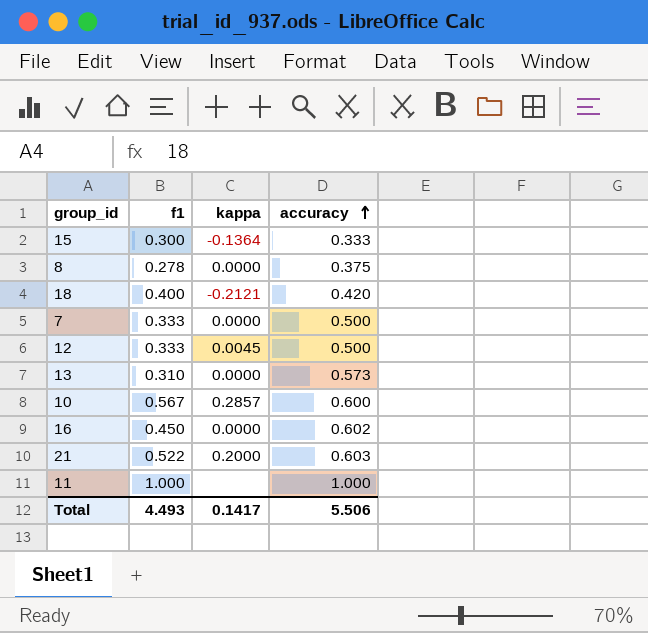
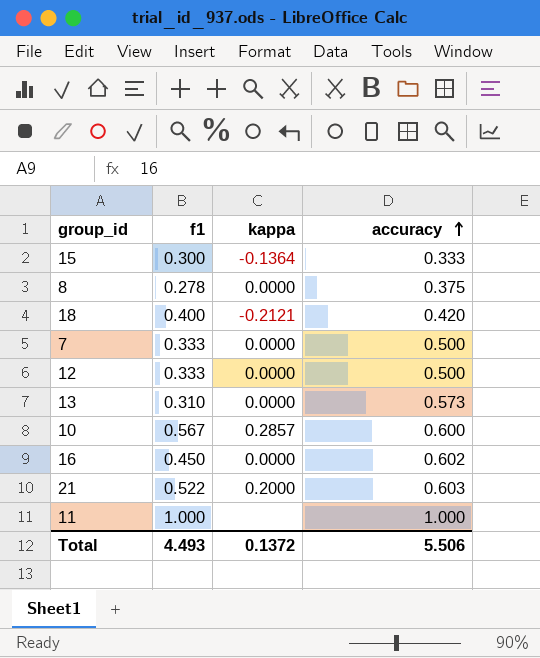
12 | kappa: 0.0045 -> 0.0000
Total | kappa: 0.1417 -> 0.1372

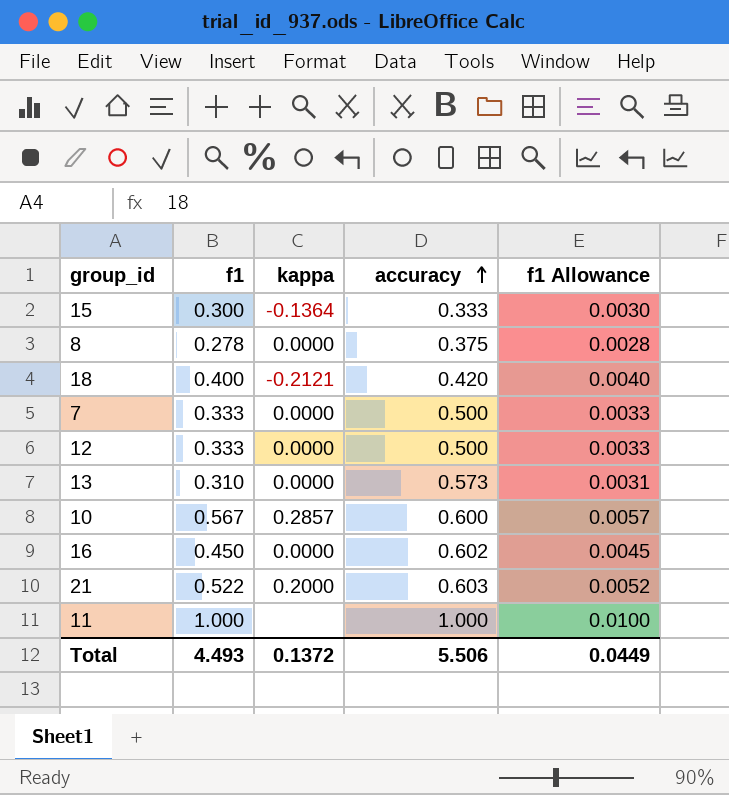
column f1 Allowance | formula: none -> [f1] * 0.01

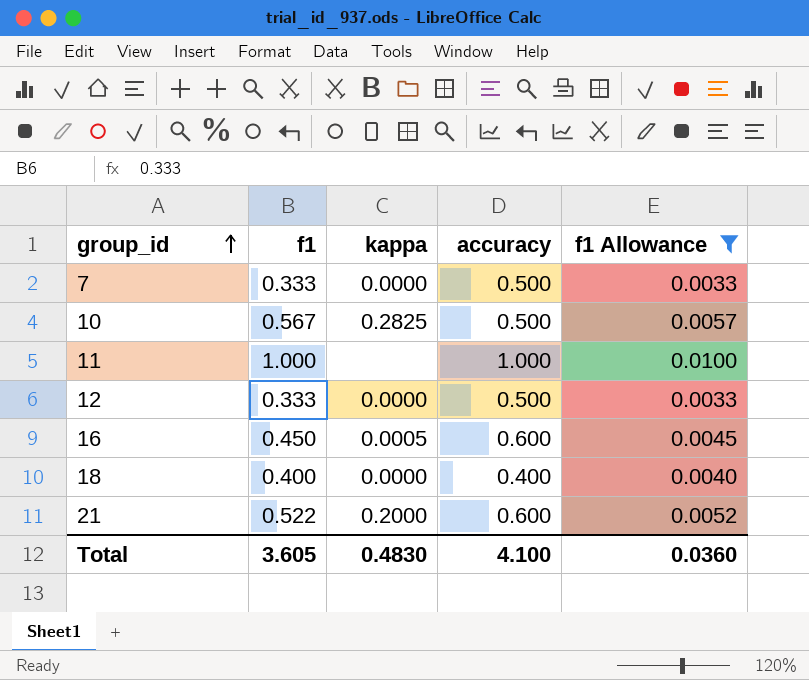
filter: none -> f1 Allowance >= 0.0033
row order: accuracy ascending -> group_id ascending
10 | kappa: 0.2857 -> 0.2825
10 | accuracy: 0.600 -> 0.500
16 | kappa: 0.0000 -> 0.0005
16 | accuracy: 0.602 -> 0.600
18 | kappa: -0.2121 -> 0.0000
18 | accuracy: 0.420 -> 0.400
21 | accuracy: 0.603 -> 0.600
Total | f1: 4.493 -> 3.605
Total | kappa: 0.1372 -> 0.4830
Total | accuracy: 5.506 -> 4.100
Total | f1 Allowance: 0.0449 -> 0.0360

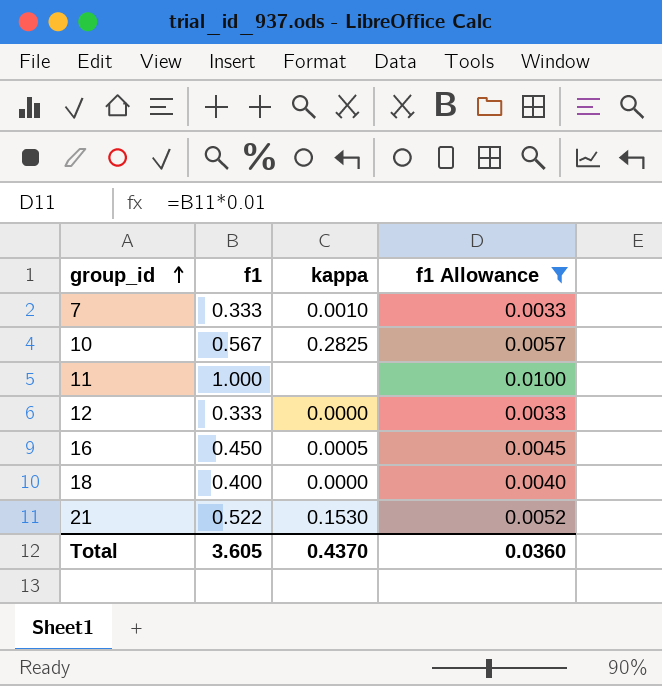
column accuracy | position: 4 -> none
7 | kappa: 0.0000 -> 0.0010
21 | kappa: 0.2000 -> 0.1530
Total | kappa: 0.4830 -> 0.4370

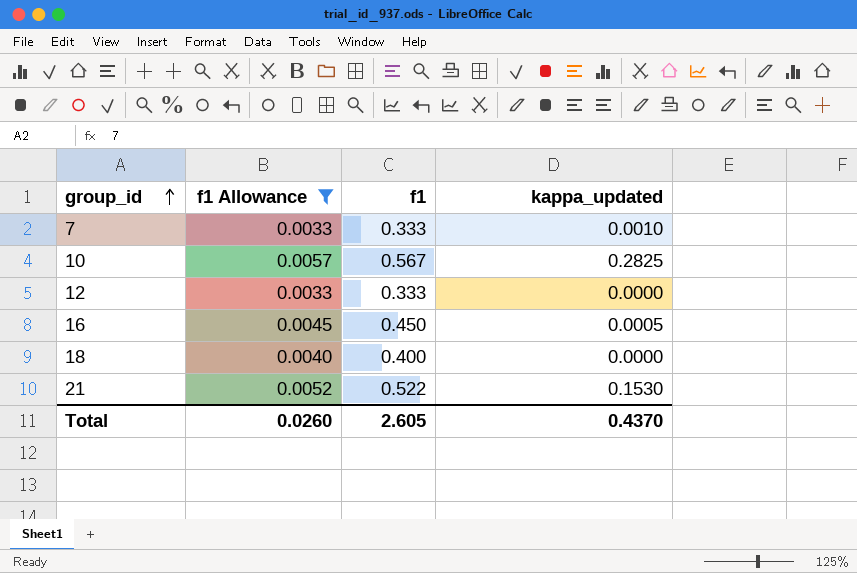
column f1 Allowance | position: 4 -> 2
column name: kappa -> kappa_updated
row 11: 1.000 | none | 0.0100 -> none
Total | f1 Allowance: 0.0360 -> 0.0260
Total | f1: 3.605 -> 2.605

